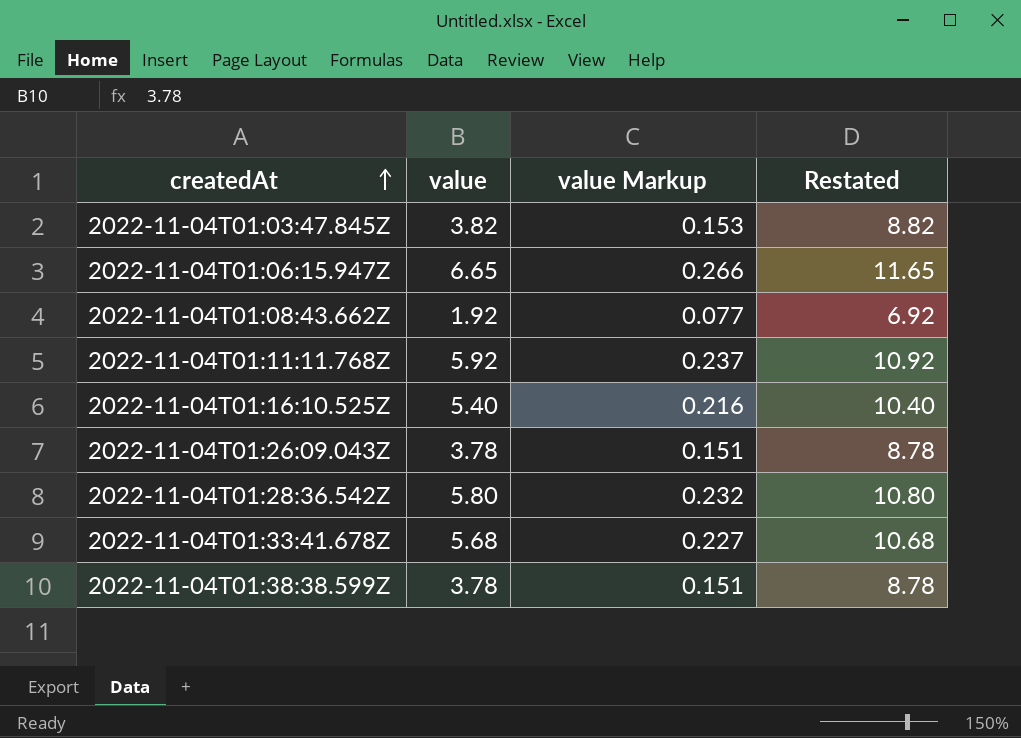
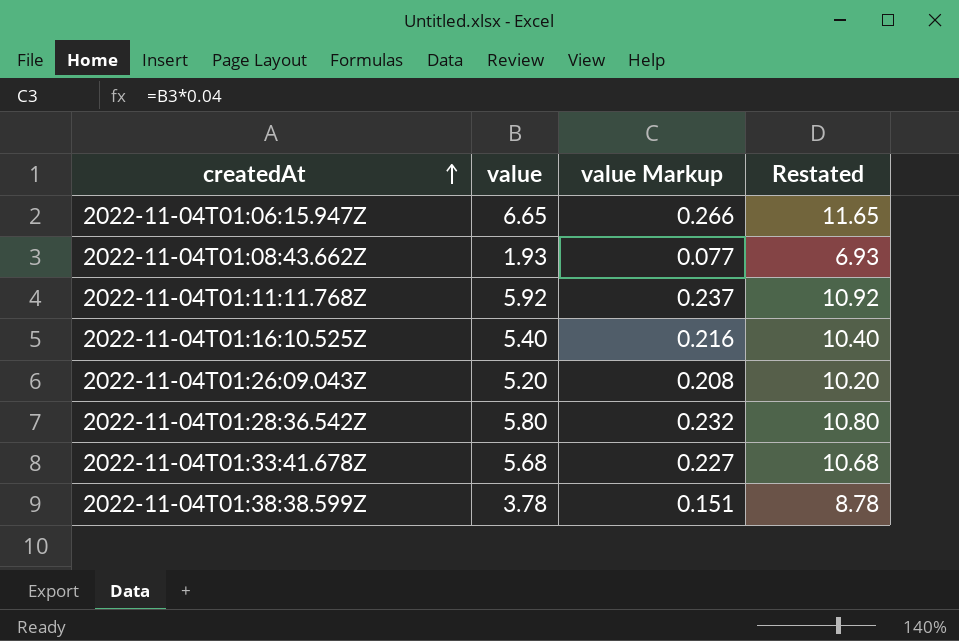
row 2022-11-04T01:03:47.845Z: 3.82 | 0.153 | 8.82 -> none
2022-11-04T01:08:43.662Z | value: 1.92 -> 1.93
2022-11-04T01:08:43.662Z | Restated: 6.92 -> 6.93
2022-11-04T01:26:09.043Z | value: 3.78 -> 5.20
2022-11-04T01:26:09.043Z | value Markup: 0.151 -> 0.208
2022-11-04T01:26:09.043Z | Restated: 8.78 -> 10.20

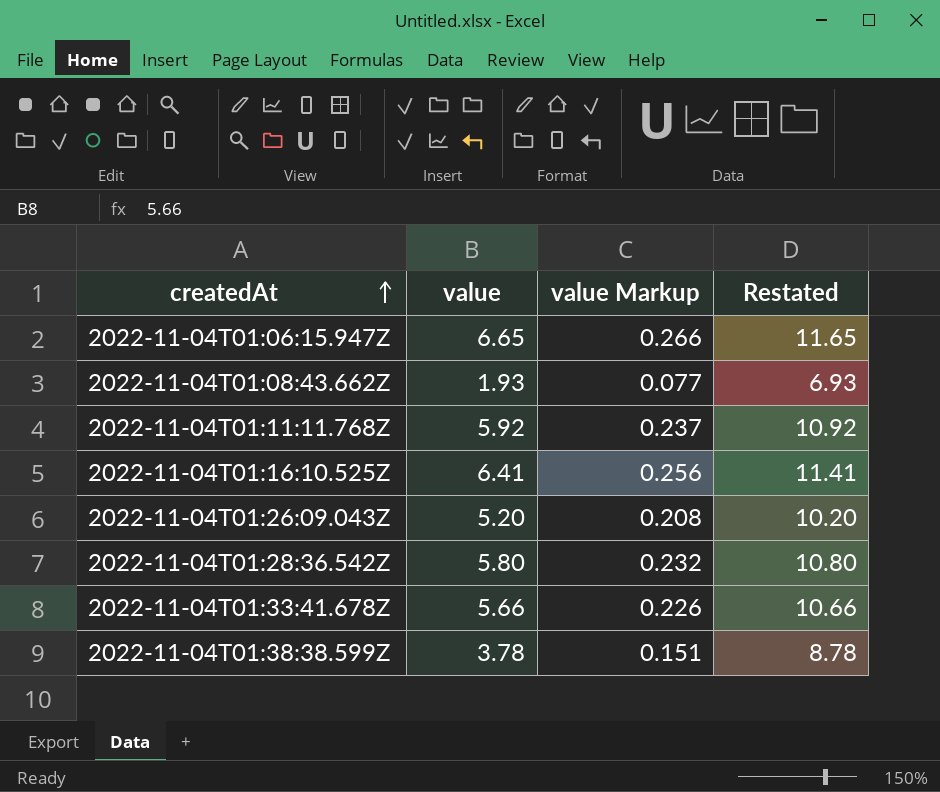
2022-11-04T01:16:10.525Z | value: 5.40 -> 6.41
2022-11-04T01:16:10.525Z | value Markup: 0.216 -> 0.256
2022-11-04T01:16:10.525Z | Restated: 10.40 -> 11.41
2022-11-04T01:33:41.678Z | value: 5.68 -> 5.66
2022-11-04T01:33:41.678Z | value Markup: 0.227 -> 0.226
2022-11-04T01:33:41.678Z | Restated: 10.68 -> 10.66

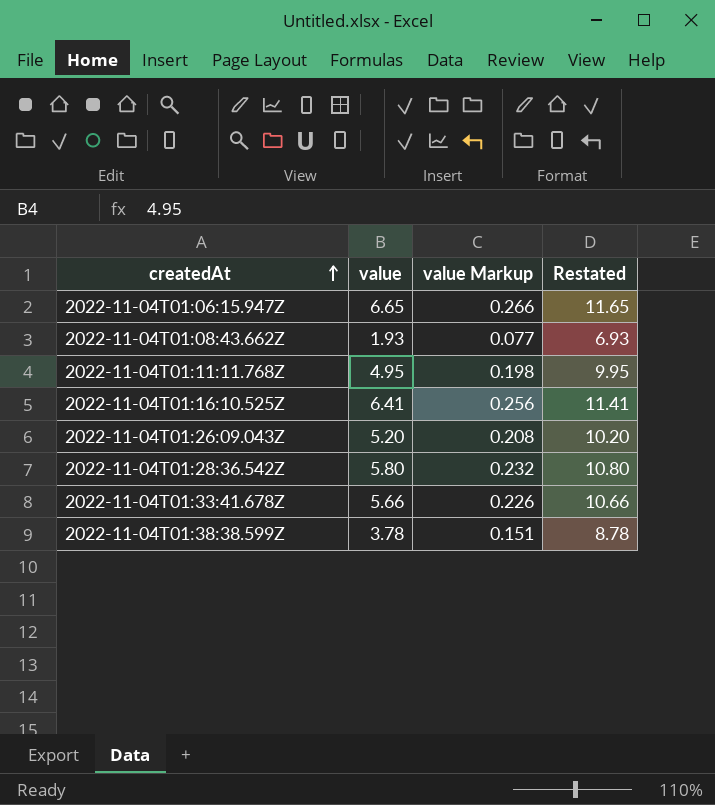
2022-11-04T01:11:11.768Z | value: 5.92 -> 4.95
2022-11-04T01:11:11.768Z | value Markup: 0.237 -> 0.198
2022-11-04T01:11:11.768Z | Restated: 10.92 -> 9.95

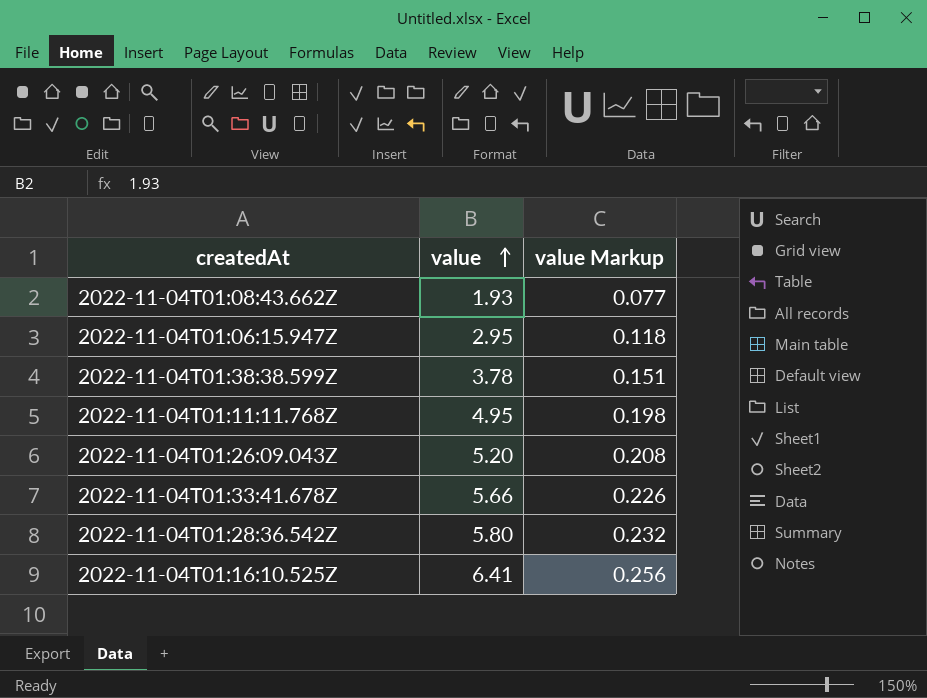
row order: createdAt ascending -> value ascending
column Restated | formula: [value] + 5 -> none
2022-11-04T01:06:15.947Z | value: 6.65 -> 2.95
2022-11-04T01:06:15.947Z | value Markup: 0.266 -> 0.118

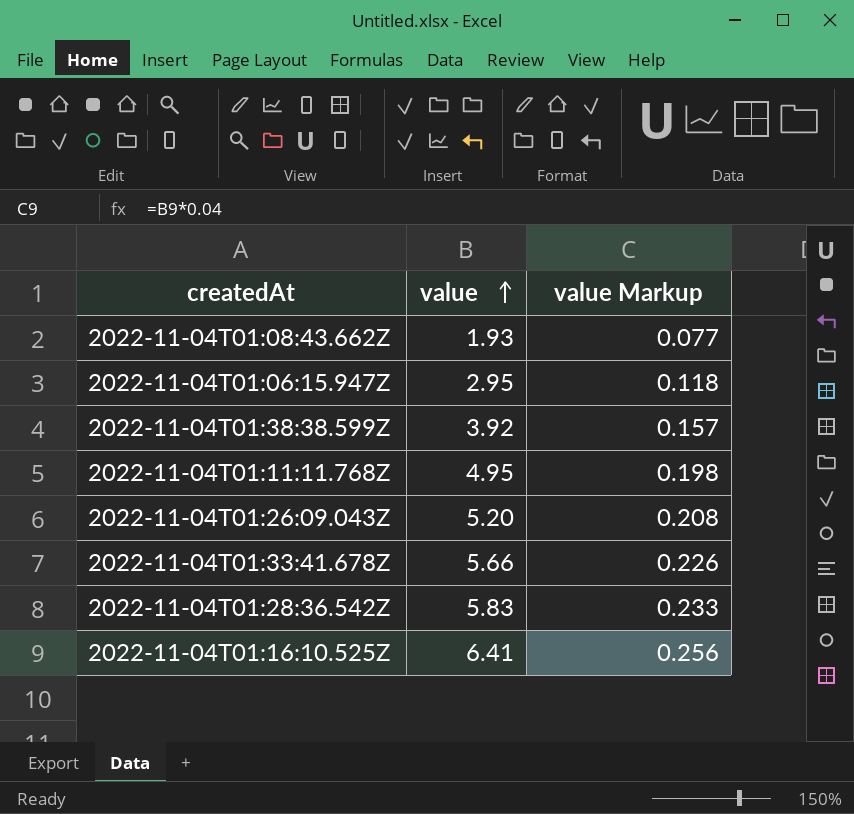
2022-11-04T01:38:38.599Z | value: 3.78 -> 3.92
2022-11-04T01:38:38.599Z | value Markup: 0.151 -> 0.157
2022-11-04T01:28:36.542Z | value: 5.80 -> 5.83
2022-11-04T01:28:36.542Z | value Markup: 0.232 -> 0.233

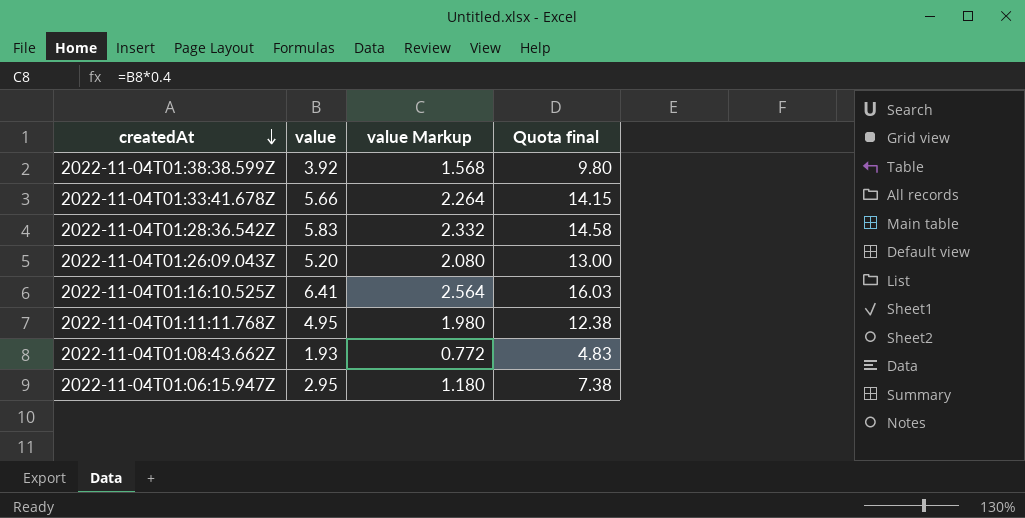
row order: value ascending -> createdAt descending
column value Markup | formula: [value] * 0.04 -> [value] * 0.4
column Quota final | formula: none -> [value] * 2.5

